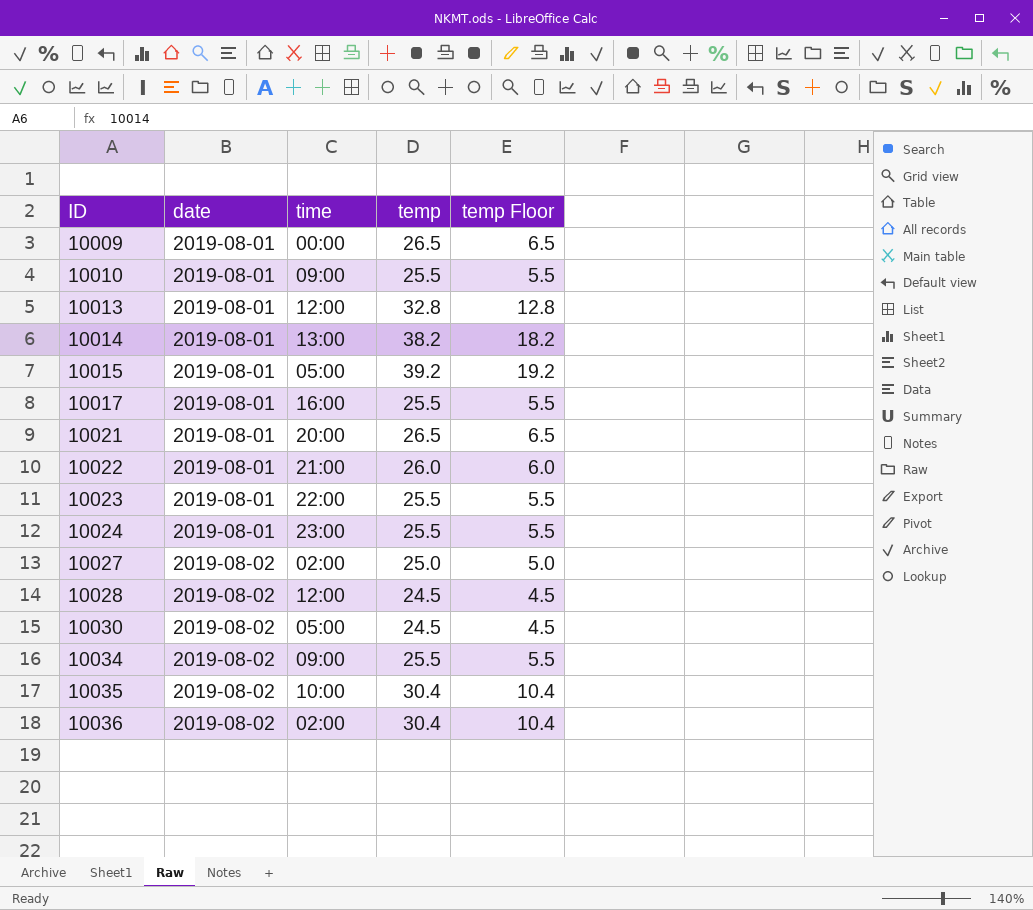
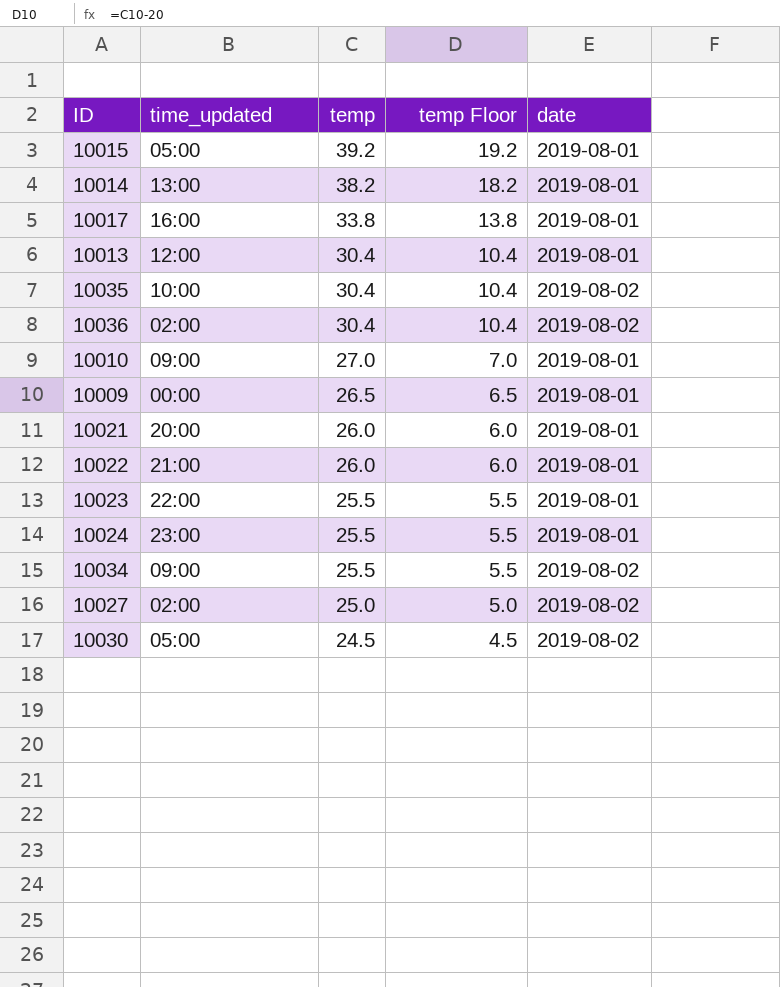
row order: ID ascending -> temp descending
column name: time -> time_updated
column date | position: 2 -> 5
row 10028: 2019-08-02 | 12:00 | 24.5 | 4.5 -> none
10017 | temp: 25.5 -> 33.8
10017 | temp Floor: 5.5 -> 13.8
10013 | temp: 32.8 -> 30.4
10013 | temp Floor: 12.8 -> 10.4
10010 | temp: 25.5 -> 27.0
10010 | temp Floor: 5.5 -> 7.0
10021 | temp: 26.5 -> 26.0
10021 | temp Floor: 6.5 -> 6.0

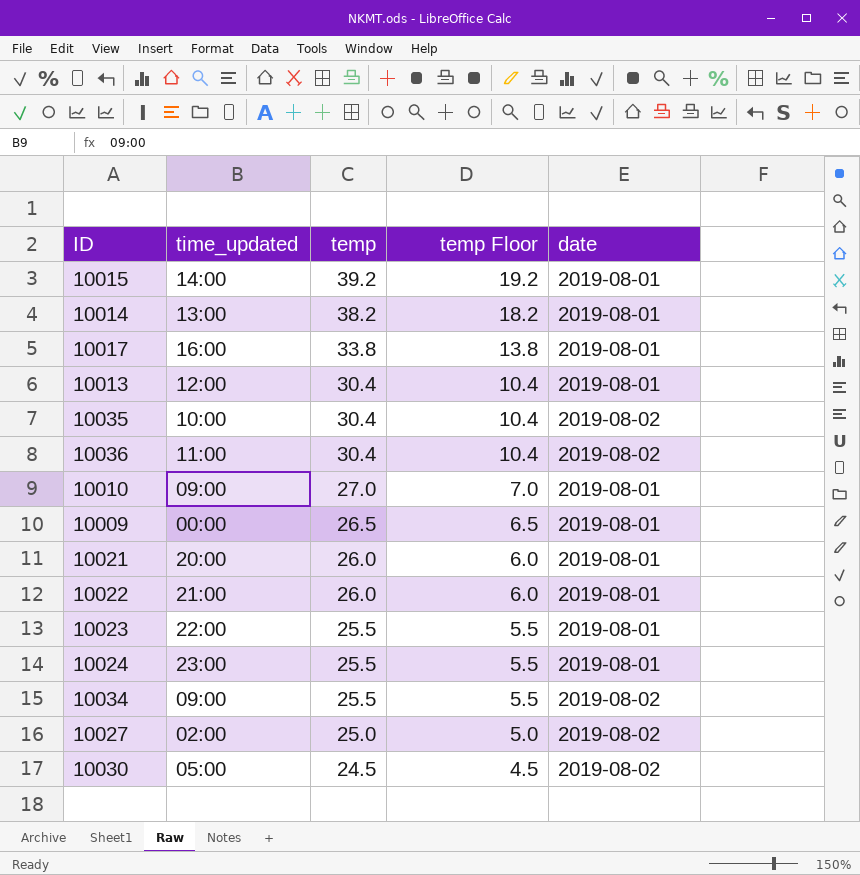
10015 | time_updated: 05:00 -> 14:00
10036 | time_updated: 02:00 -> 11:00

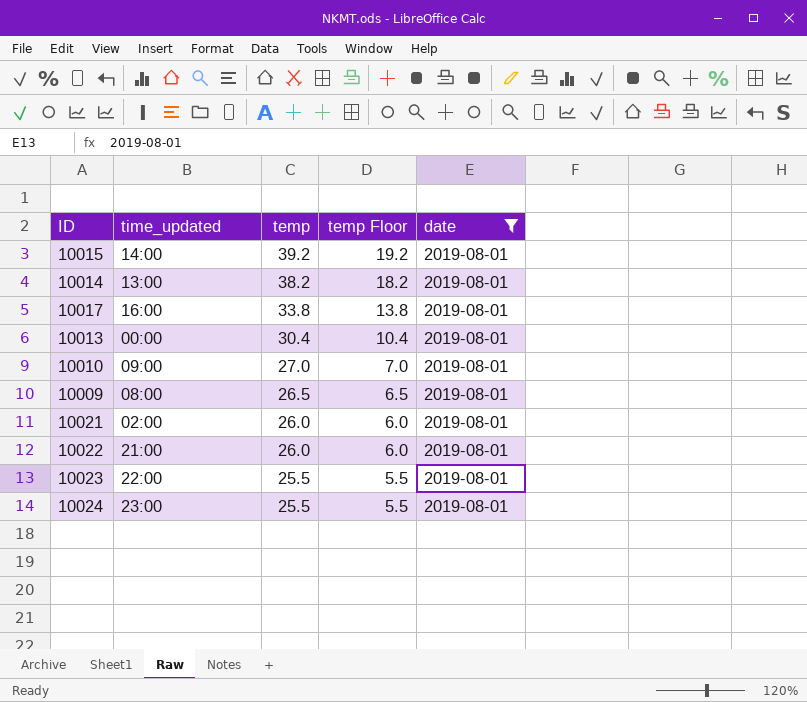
filter: none -> date = 2019-08-01
10013 | time_updated: 12:00 -> 00:00
10009 | time_updated: 00:00 -> 08:00
10021 | time_updated: 20:00 -> 02:00

